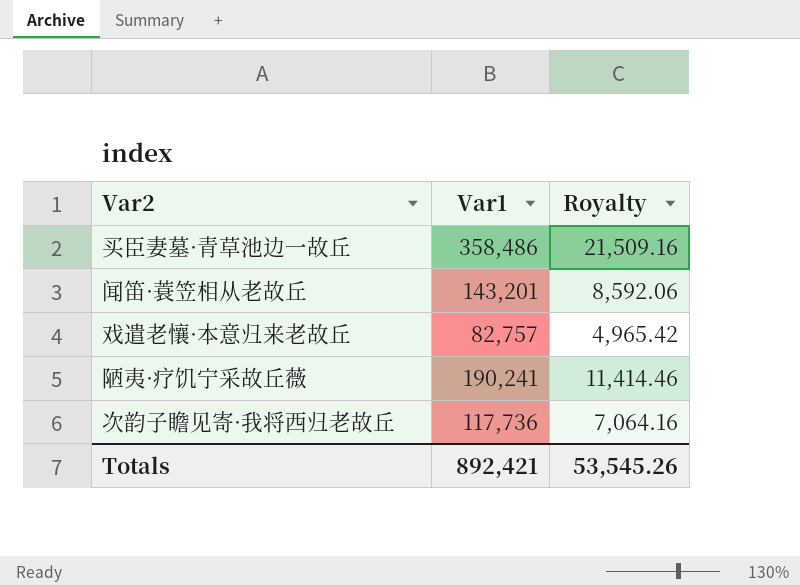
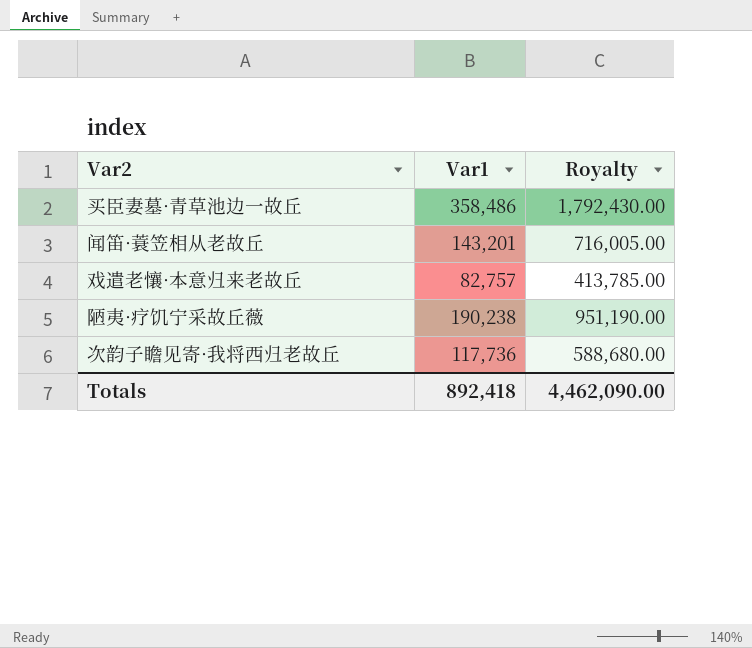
column Royalty | formula: [Var1] * 0.06 -> [Var1] * 5
陋夷·疗饥宁采故丘薇 | Var1: 190,241 -> 190,238
Totals | Var1: 892,421 -> 892,418
Totals | Royalty: 53,545.26 -> 4,462,090.00

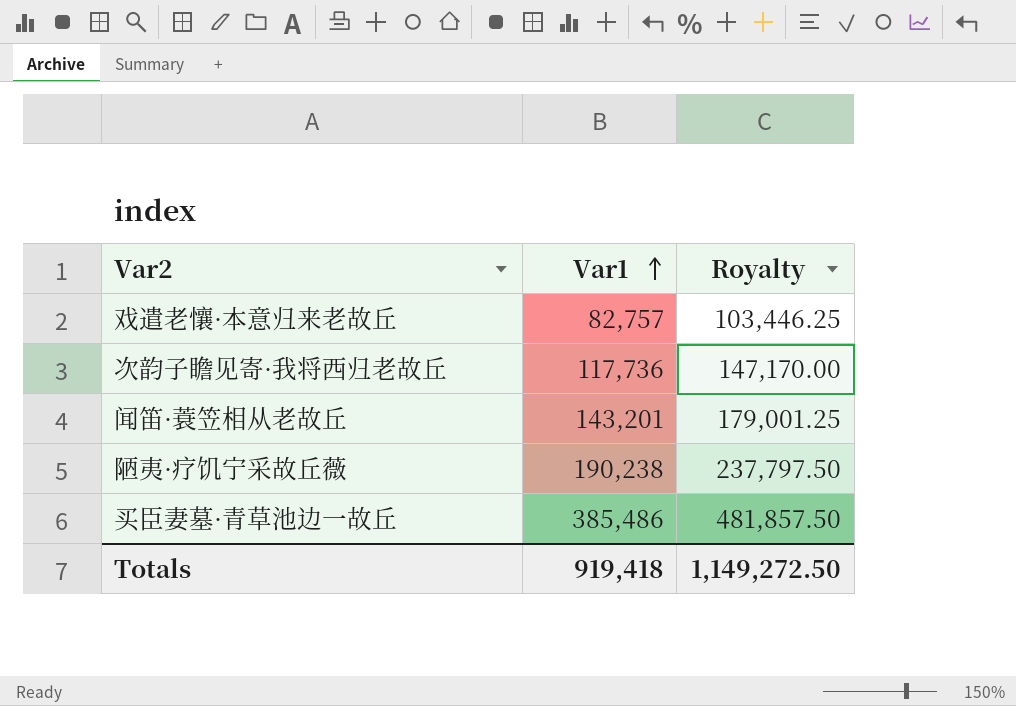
row order: none -> Var1 ascending
column Royalty | formula: [Var1] * 5 -> [Var1] * 1.25
买臣妻墓·青草池边一故丘 | Var1: 358,486 -> 385,486
Totals | Var1: 892,418 -> 919,418
Totals | Royalty: 4,462,090.00 -> 1,149,272.50

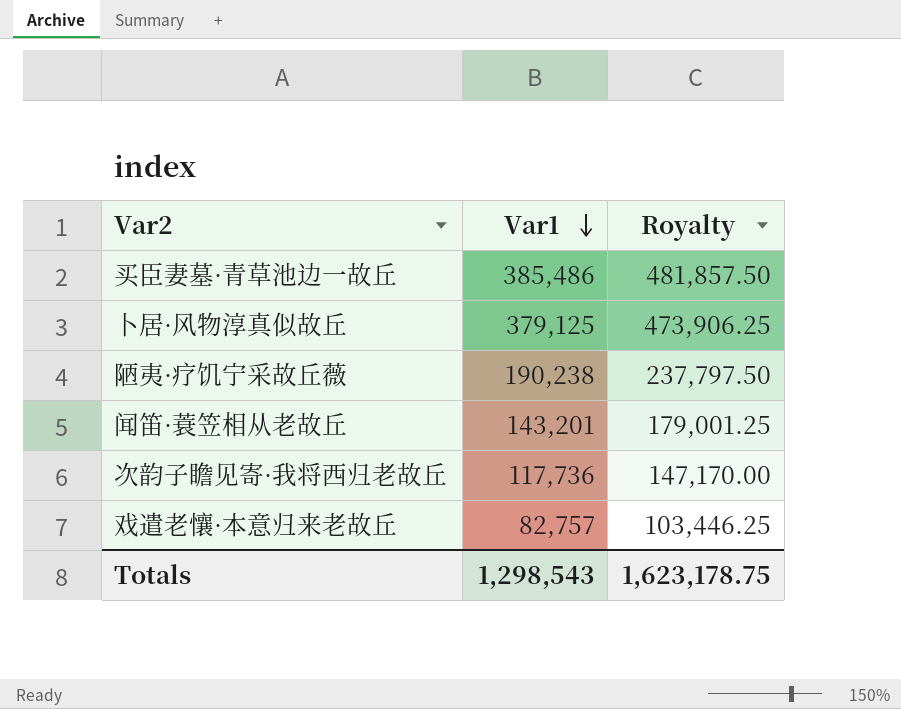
row order: Var1 ascending -> Var1 descending
row 卜居·风物淳真似故丘: none -> 379,125 | 473,906.25
Totals | Var1: 919,418 -> 1,298,543
Totals | Royalty: 1,149,272.50 -> 1,623,178.75

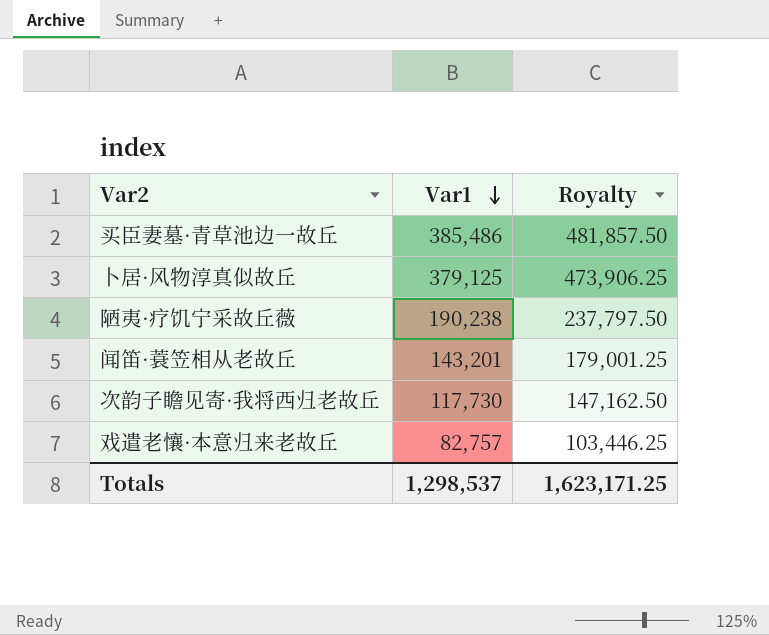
次韵子瞻见寄·我将西归老故丘 | Var1: 117,736 -> 117,730
次韵子瞻见寄·我将西归老故丘 | Royalty: 147,170.00 -> 147,162.50
Totals | Var1: 1,298,543 -> 1,298,537
Totals | Royalty: 1,623,178.75 -> 1,623,171.25

